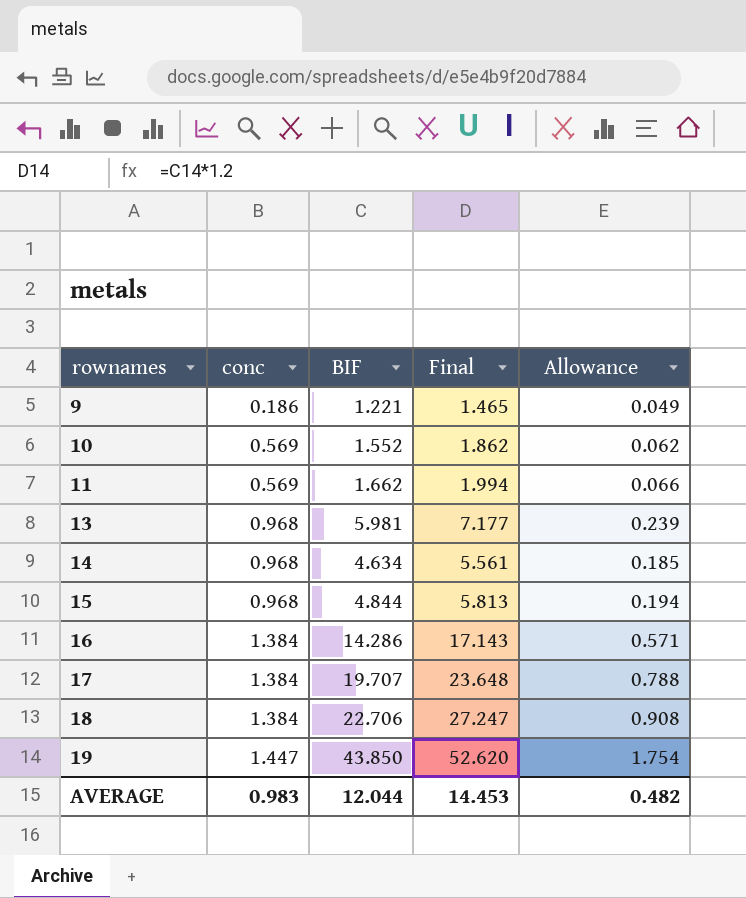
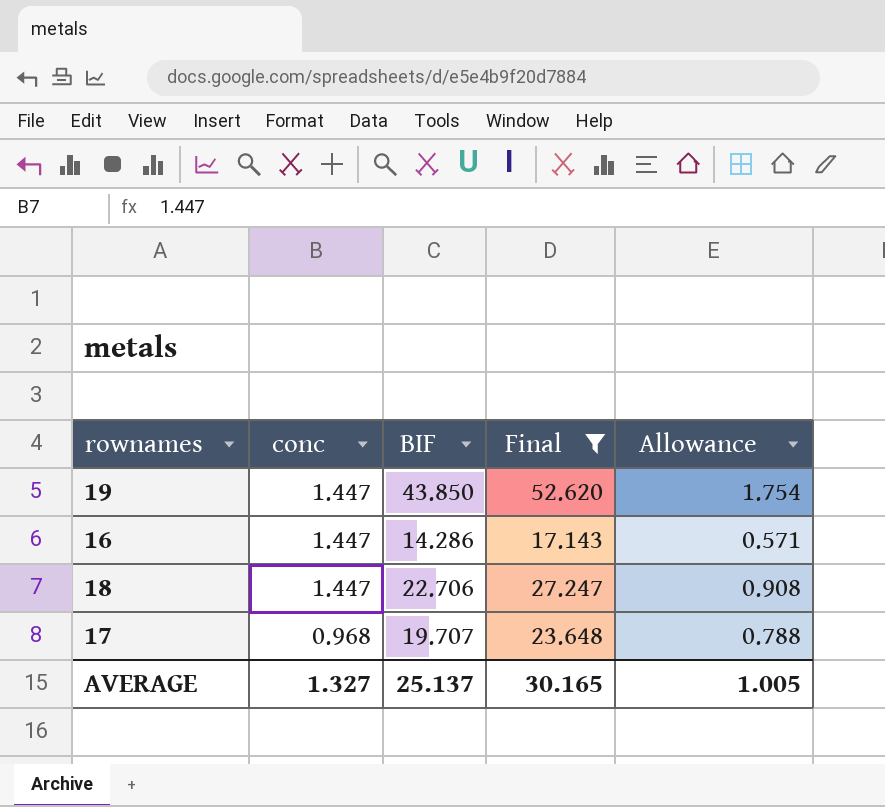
filter: none -> Final >= 17.143
row order: rownames ascending -> conc descending
16 | conc: 1.384 -> 1.447
18 | conc: 1.384 -> 1.447
17 | conc: 1.384 -> 0.968
AVERAGE | conc: 0.983 -> 1.327
AVERAGE | BIF: 12.044 -> 25.137
AVERAGE | Final: 14.453 -> 30.165
AVERAGE | Allowance: 0.482 -> 1.005

